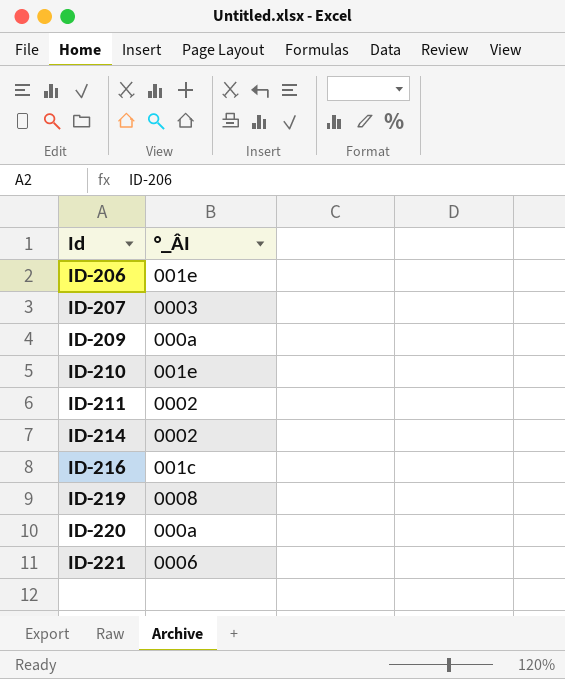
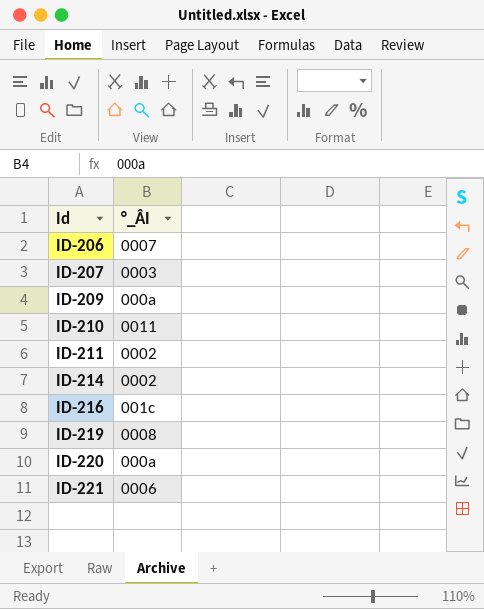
ID-206 | °_ÂI: 001e -> 0007
ID-210 | °_ÂI: 001e -> 0011

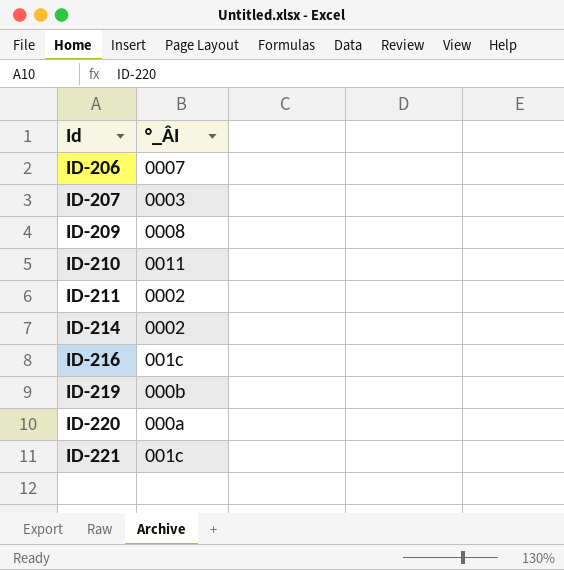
ID-209 | °_ÂI: 000a -> 0008
ID-219 | °_ÂI: 0008 -> 000b
ID-221 | °_ÂI: 0006 -> 001c

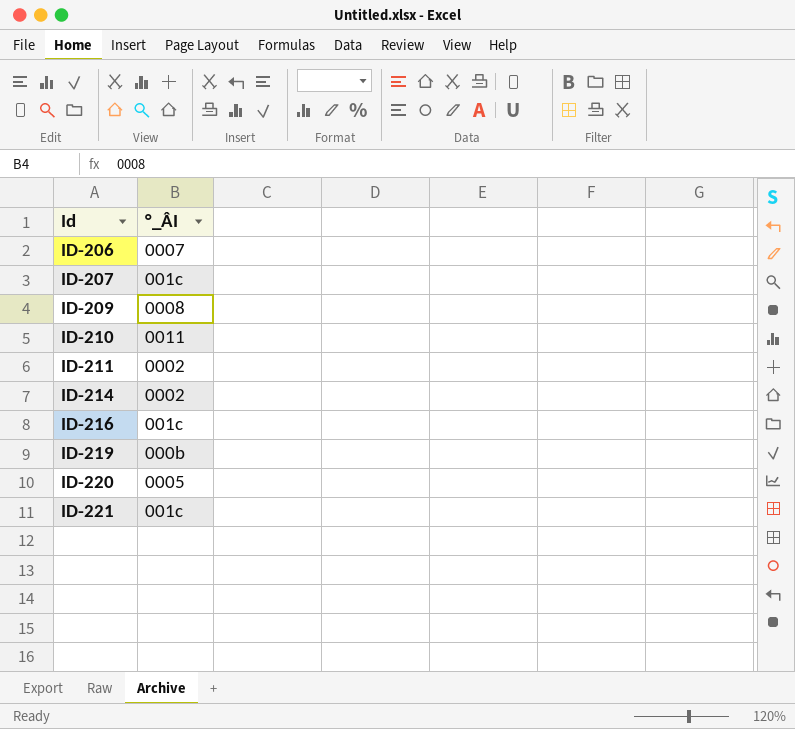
ID-207 | °_ÂI: 0003 -> 001c
ID-220 | °_ÂI: 000a -> 0005

